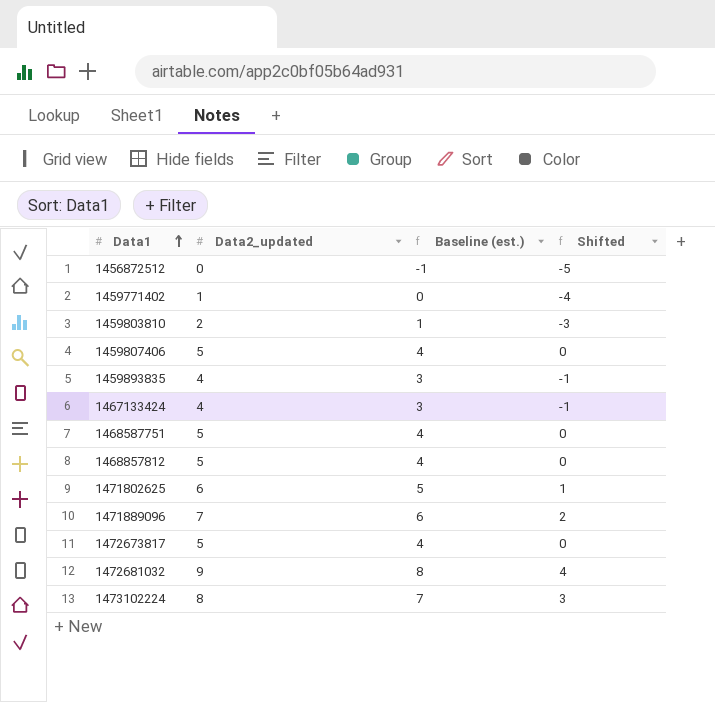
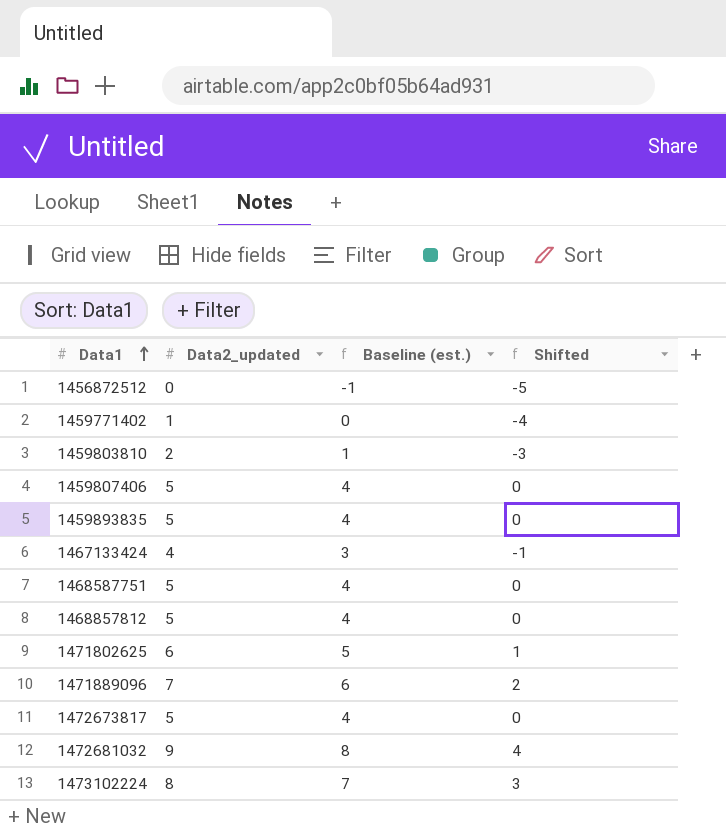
1459893835 | Data2_updated: 4 -> 5
1459893835 | Baseline (est.): 3 -> 4
1459893835 | Shifted: -1 -> 0

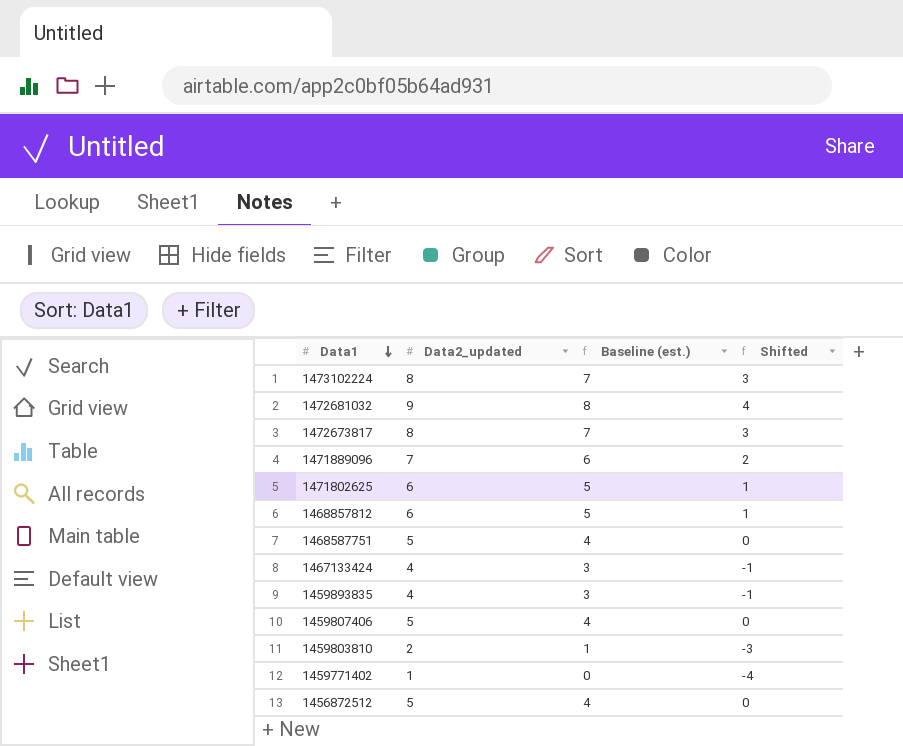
row order: Data1 ascending -> Data1 descending
1472673817 | Data2_updated: 5 -> 8
1472673817 | Baseline (est.): 4 -> 7
1472673817 | Shifted: 0 -> 3
1468857812 | Data2_updated: 5 -> 6
1468857812 | Baseline (est.): 4 -> 5
1468857812 | Shifted: 0 -> 1
1459893835 | Data2_updated: 5 -> 4
1459893835 | Baseline (est.): 4 -> 3
1459893835 | Shifted: 0 -> -1
1456872512 | Data2_updated: 0 -> 5
1456872512 | Baseline (est.): -1 -> 4
1456872512 | Shifted: -5 -> 0

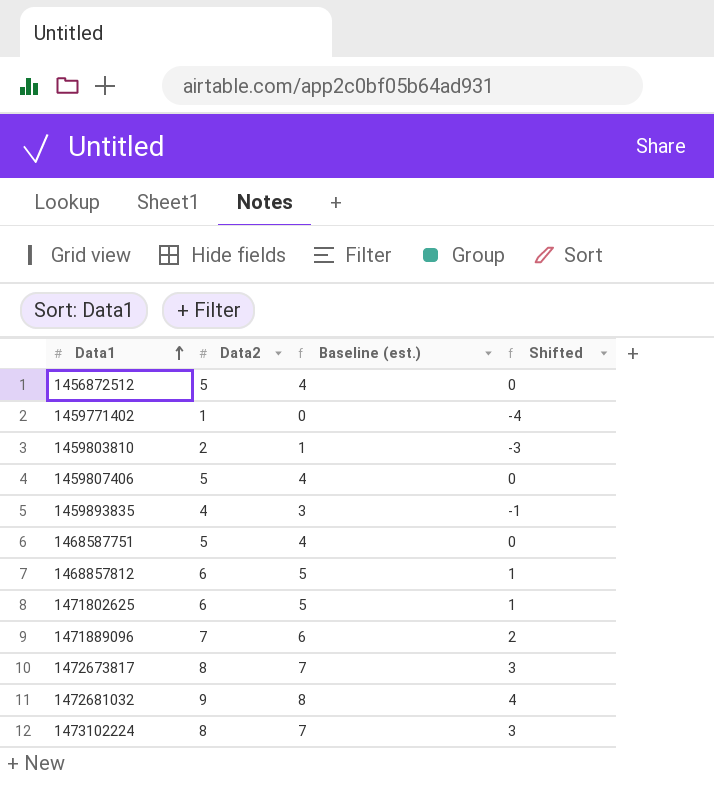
row order: Data1 descending -> Data1 ascending
column name: Data2_updated -> Data2
row 1467133424: 4 | 3 | -1 -> none

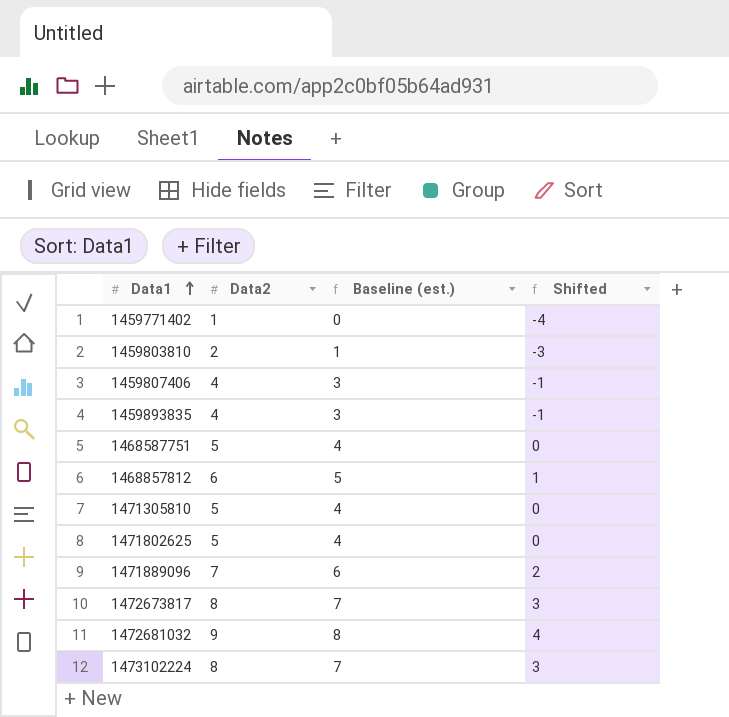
row 1456872512: 5 | 4 | 0 -> none
1459807406 | Data2: 5 -> 4
1459807406 | Baseline (est.): 4 -> 3
1459807406 | Shifted: 0 -> -1
row 1471305810: none -> 5 | 4 | 0
1471802625 | Data2: 6 -> 5
1471802625 | Baseline (est.): 5 -> 4
1471802625 | Shifted: 1 -> 0

